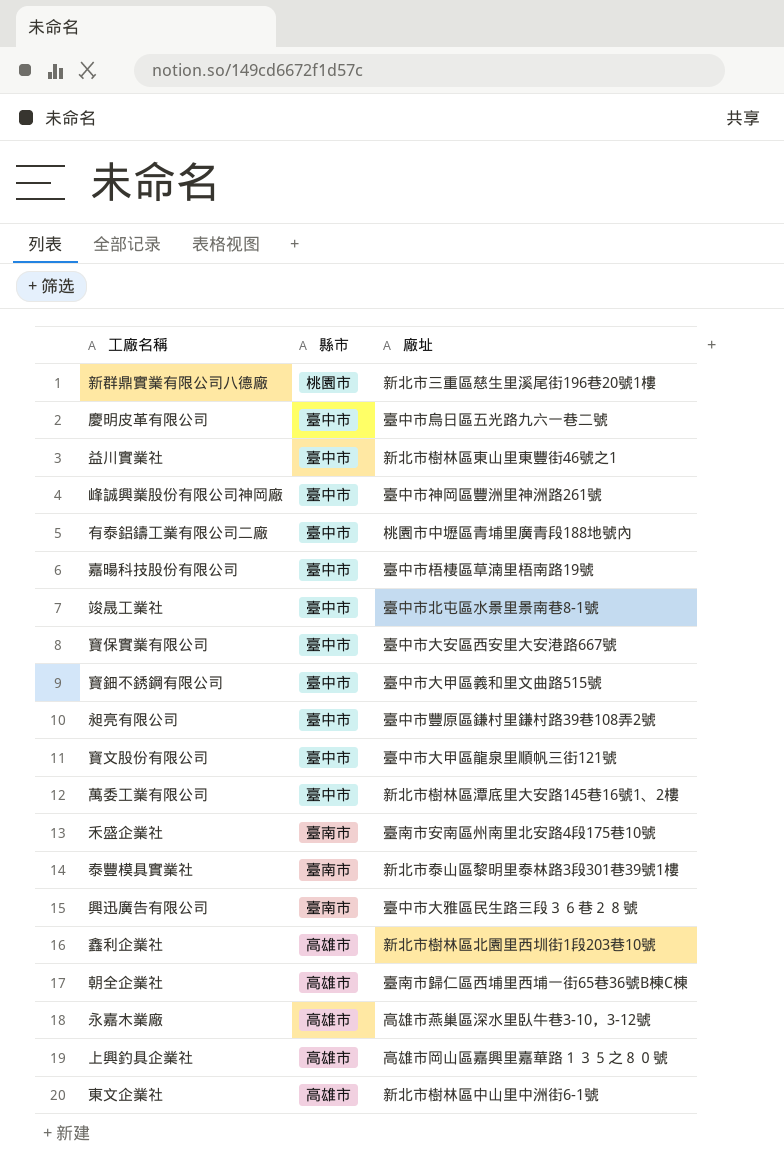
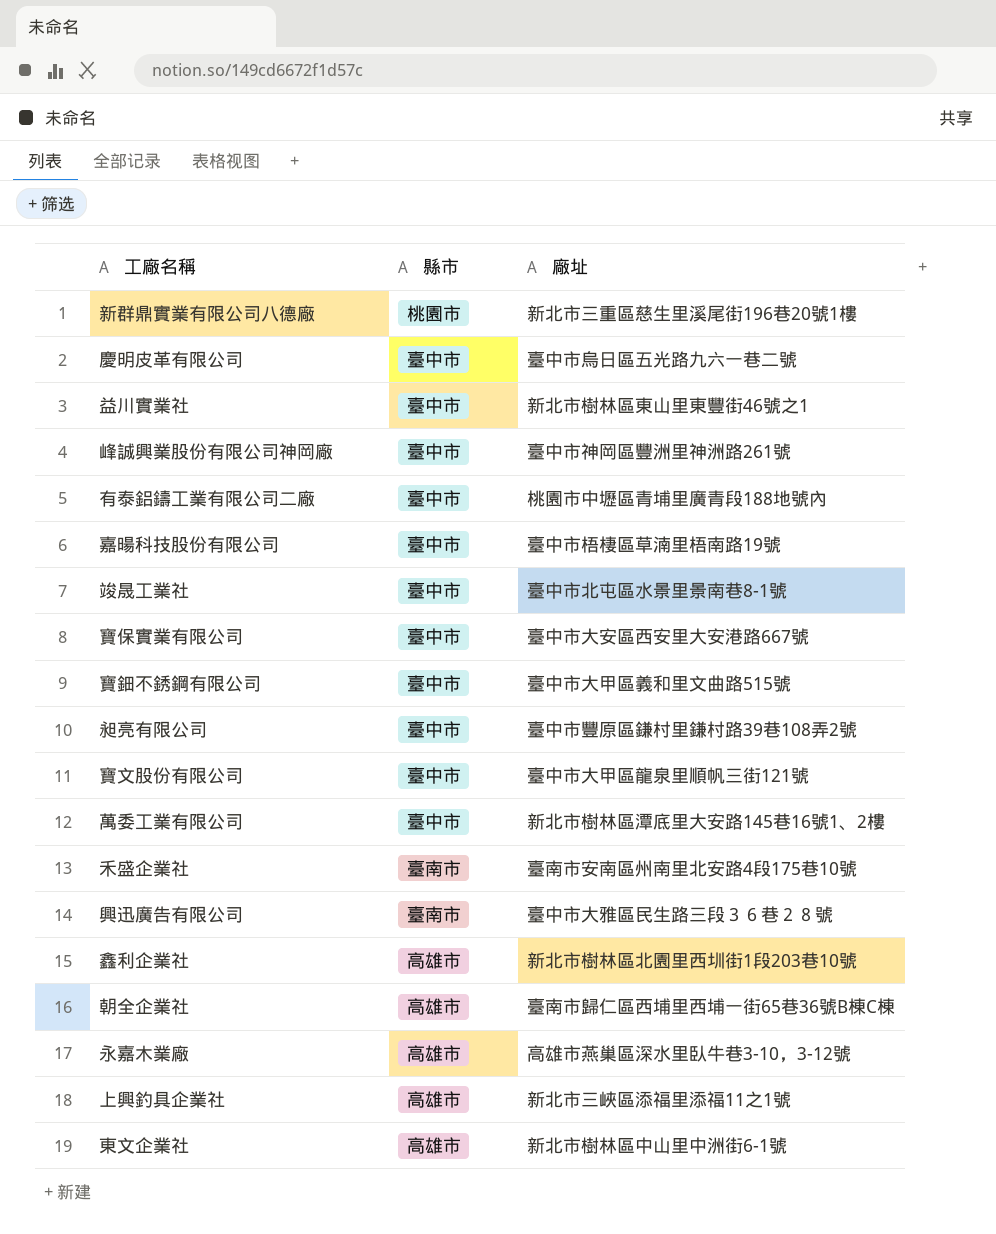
row 泰豐模具實業社: 臺南市 | 新北市泰山區黎明里泰林路3段301巷39號1樓 -> none
上興釣具企業社 | 廠址: 高雄市岡山區嘉興里嘉華路１３５之８０號 -> 新北市三峽區添福里添福11之1號

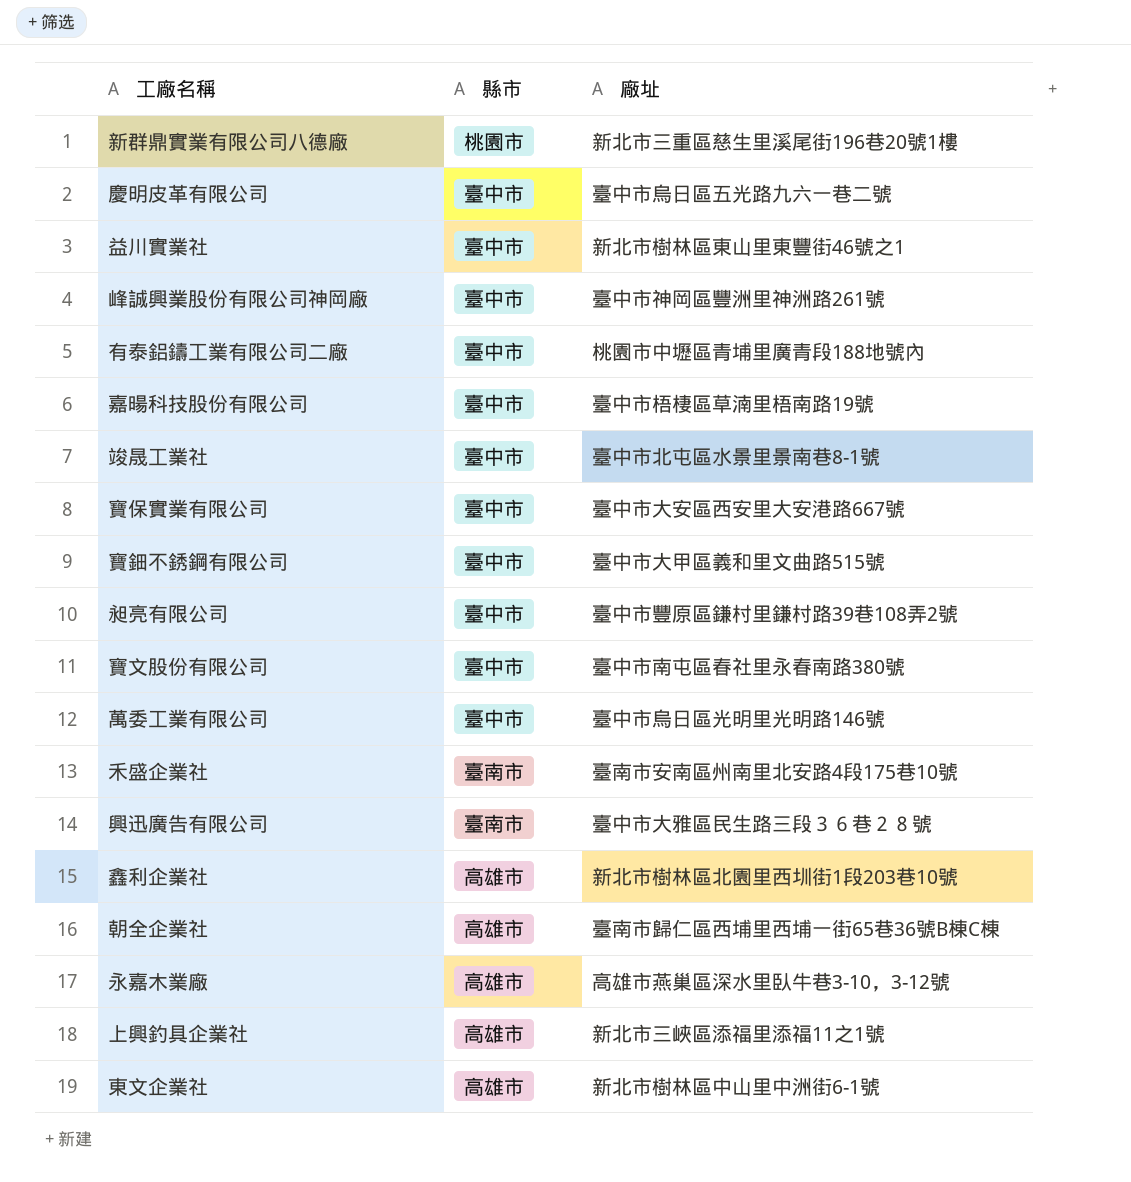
寶文股份有限公司 | 廠址: 臺中市大甲區龍泉里順帆三街121號 -> 臺中市南屯區春社里永春南路380號
萬委工業有限公司 | 廠址: 新北市樹林區潭底里大安路145巷16號1、2樓 -> 臺中市烏日區光明里光明路146號

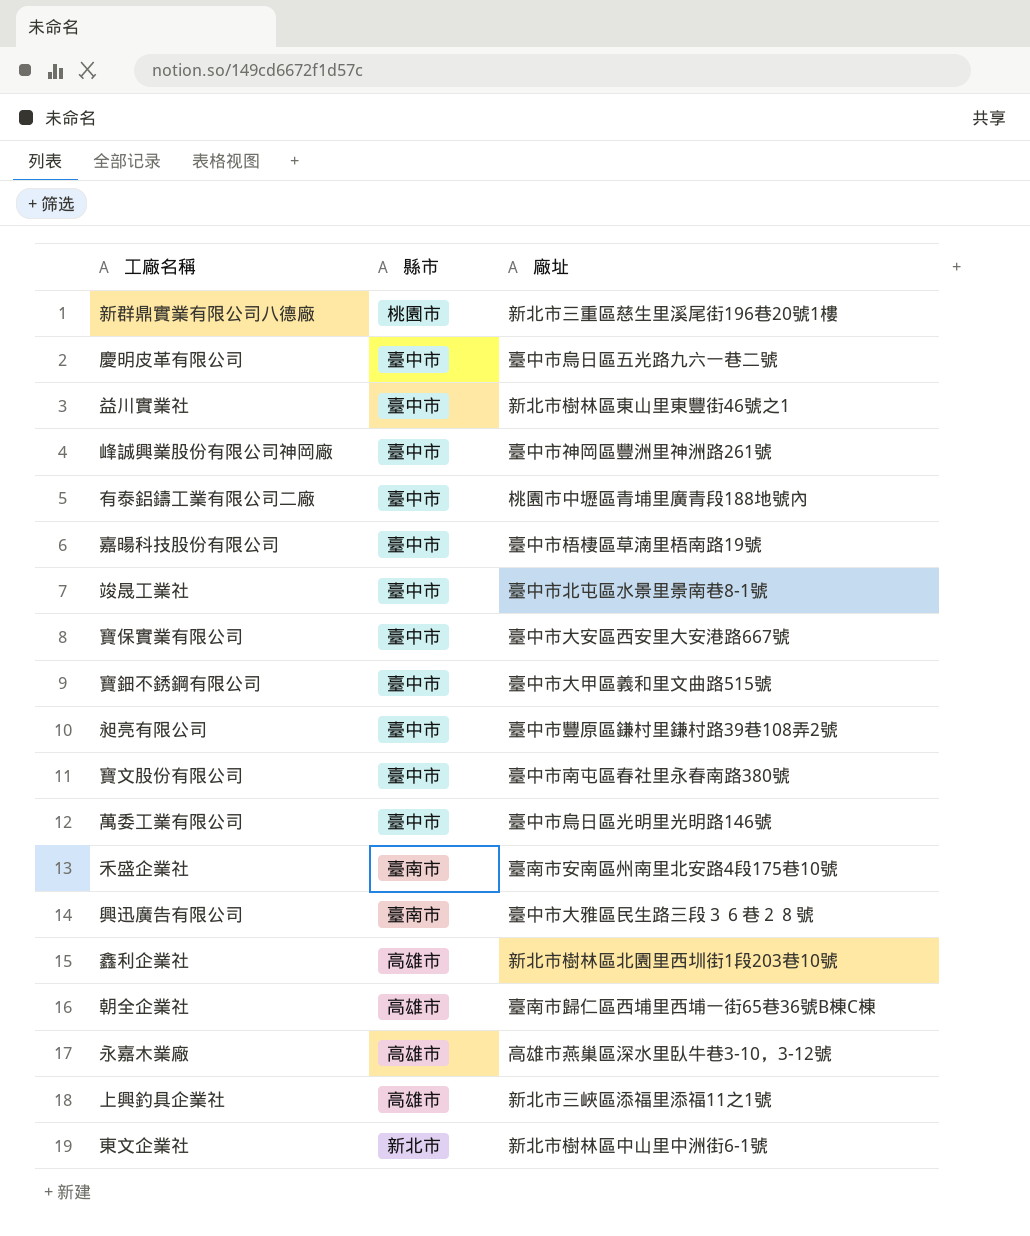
東文企業社 | 縣市: 高雄市 -> 新北市

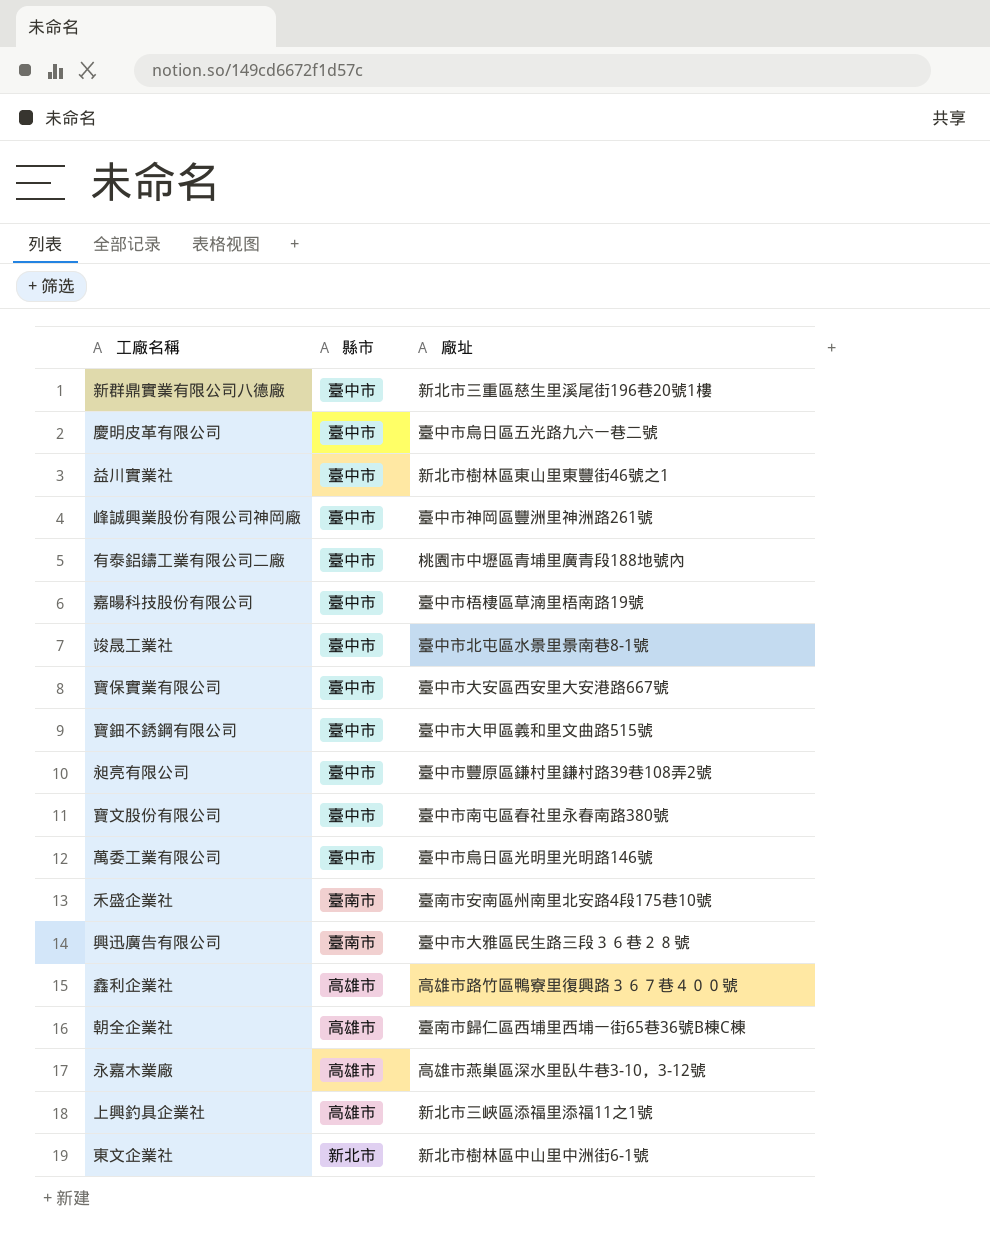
新群鼎實業有限公司八德廠 | 縣市: 桃園市 -> 臺中市
鑫利企業社 | 廠址: 新北市樹林區北園里西圳街1段203巷10號 -> 高雄市路竹區鴨寮里復興路３６７巷４００號

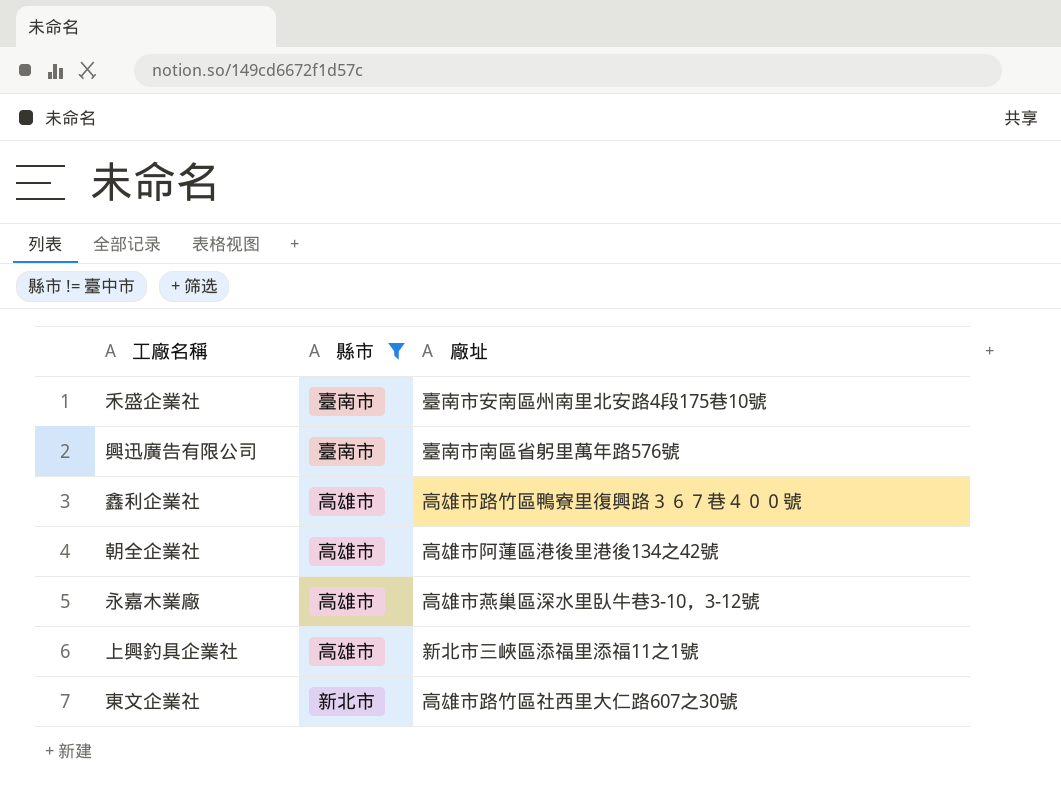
filter: none -> 縣市 != 臺中市
興迅廣告有限公司 | 廠址: 臺中市大雅區民生路三段３６巷２８號 -> 臺南市南區省躬里萬年路576號
朝全企業社 | 廠址: 臺南市歸仁區西埔里西埔一街65巷36號B棟C棟 -> 高雄市阿蓮區港後里港後134之42號
東文企業社 | 廠址: 新北市樹林區中山里中洲街6-1號 -> 高雄市路竹區社西里大仁路607之30號

